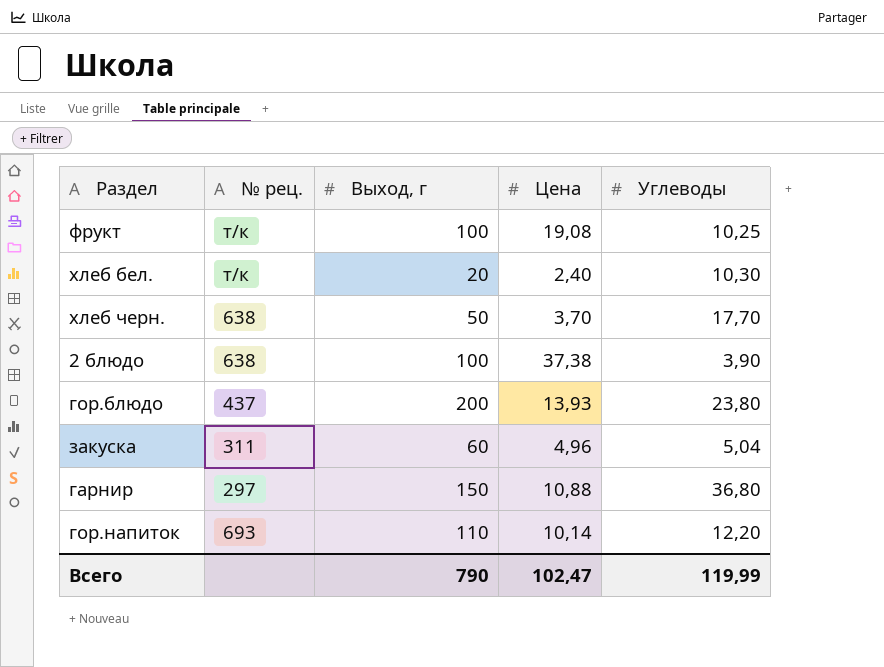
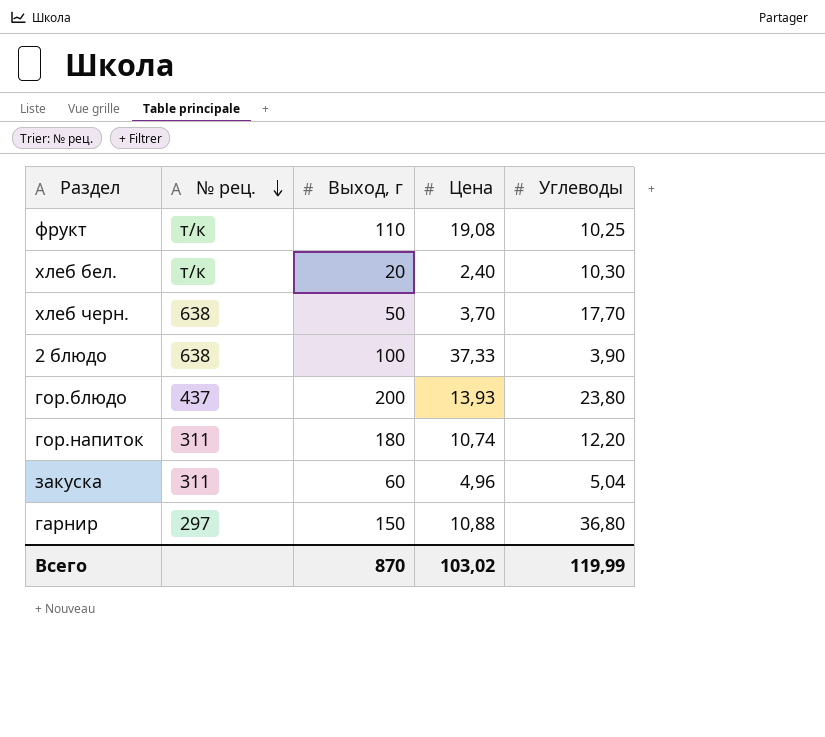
row order: none -> № рец. descending
фрукт | Выход, г: 100 -> 110
2 блюдо | Цена: 37,38 -> 37,33
гор.напиток | № рец.: 693 -> 311
гор.напиток | Выход, г: 110 -> 180
гор.напиток | Цена: 10,14 -> 10,74
Всего | Выход, г: 790 -> 870
Всего | Цена: 102,47 -> 103,02

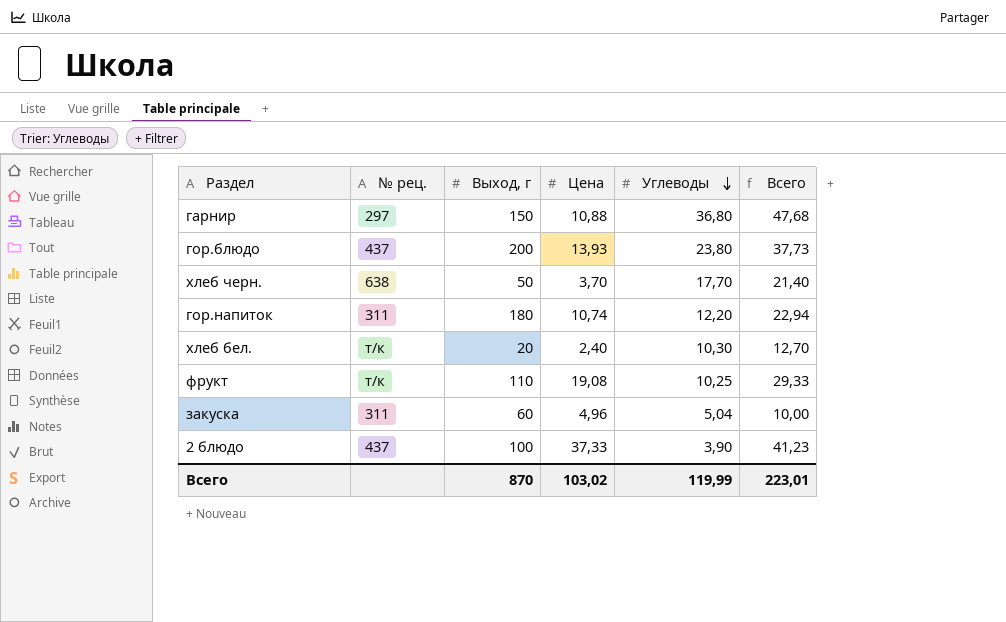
row order: № рец. descending -> Углеводы descending
column Всего | formula: none -> [Цена] + [Углеводы]
2 блюдо | № рец.: 638 -> 437

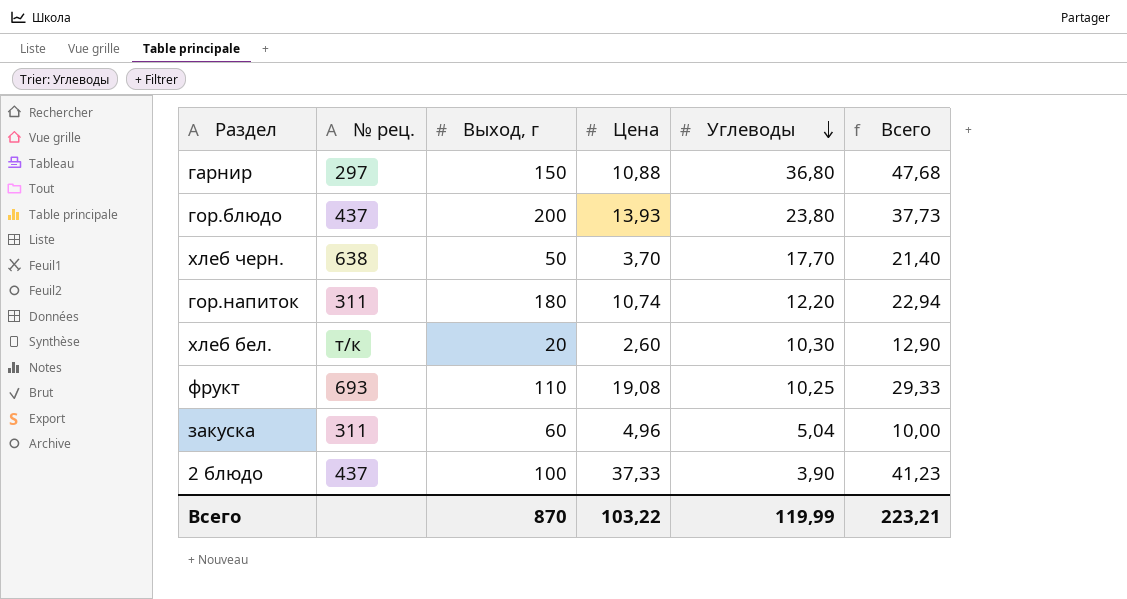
хлеб бел. | Цена: 2,40 -> 2,60
хлеб бел. | Всего: 12,70 -> 12,90
фрукт | № рец.: т/к -> 693
Всего | Цена: 103,02 -> 103,22
Всего | Всего: 223,01 -> 223,21

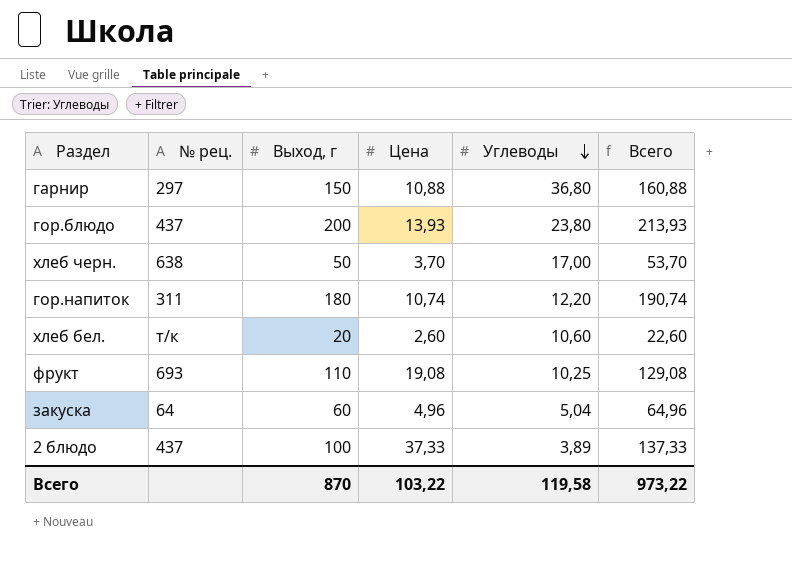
column Всего | formula: [Цена] + [Углеводы] -> [Выход, г] + [Цена]
хлеб черн. | Углеводы: 17,70 -> 17,00
хлеб бел. | Углеводы: 10,30 -> 10,60
закуска | № рец.: 311 -> 64
2 блюдо | Углеводы: 3,90 -> 3,89
Всего | Углеводы: 119,99 -> 119,58
Всего | Всего: 223,21 -> 973,22

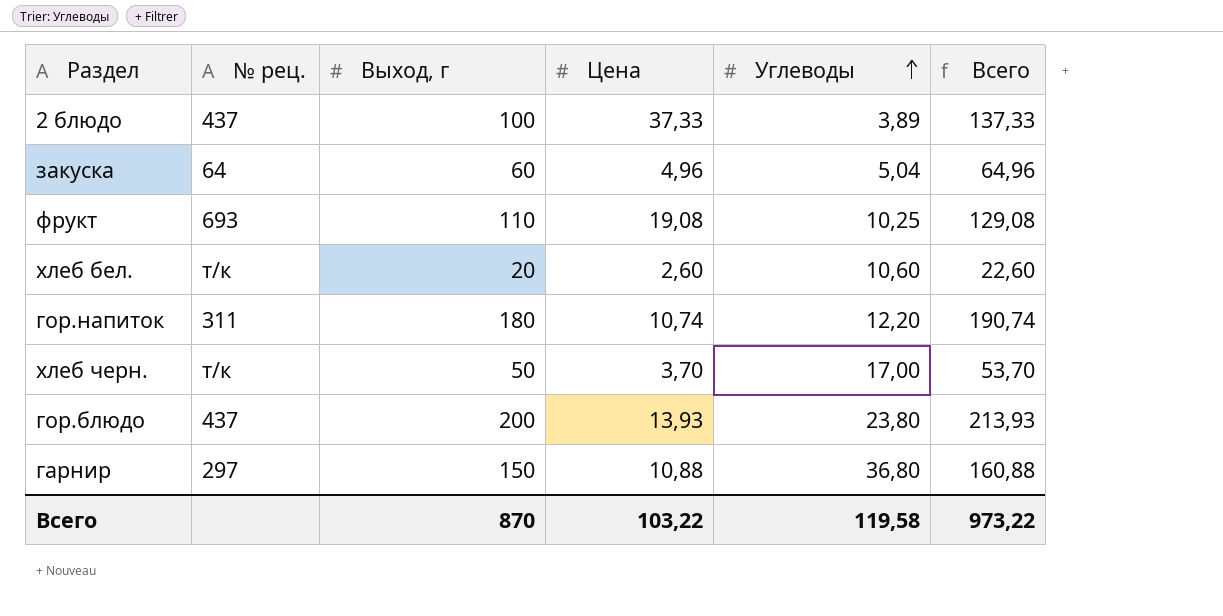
row order: Углеводы descending -> Углеводы ascending
хлеб черн. | № рец.: 638 -> т/к

